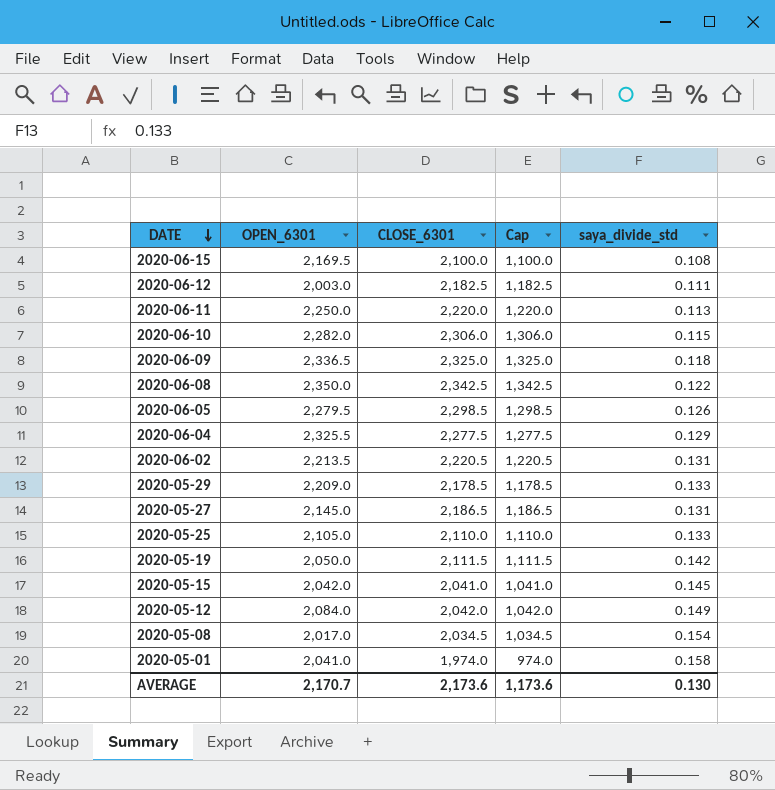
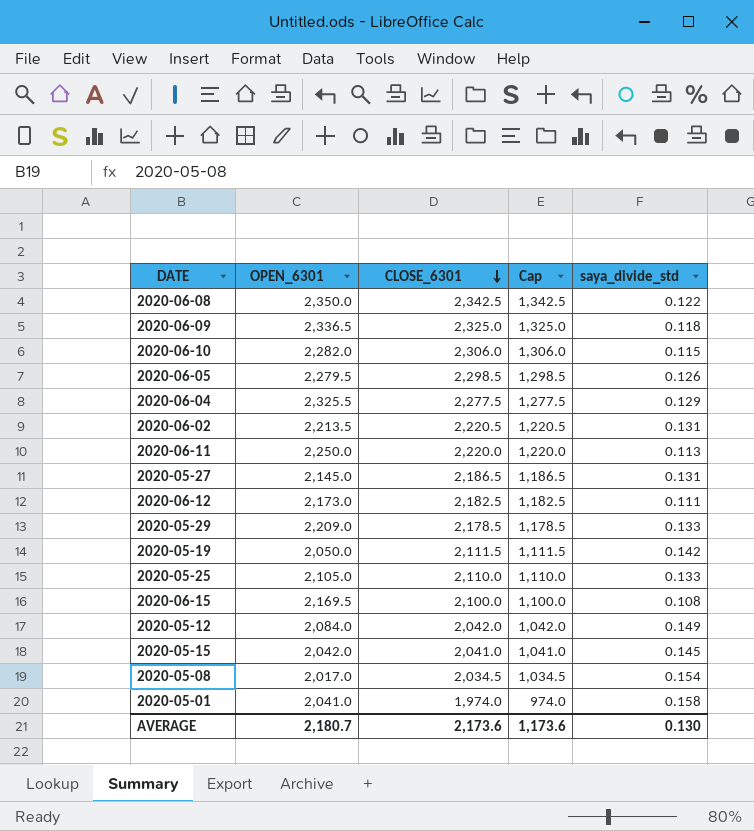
row order: DATE descending -> CLOSE_6301 descending
2020-06-12 | OPEN_6301: 2,003.0 -> 2,173.0
AVERAGE | OPEN_6301: 2,170.7 -> 2,180.7

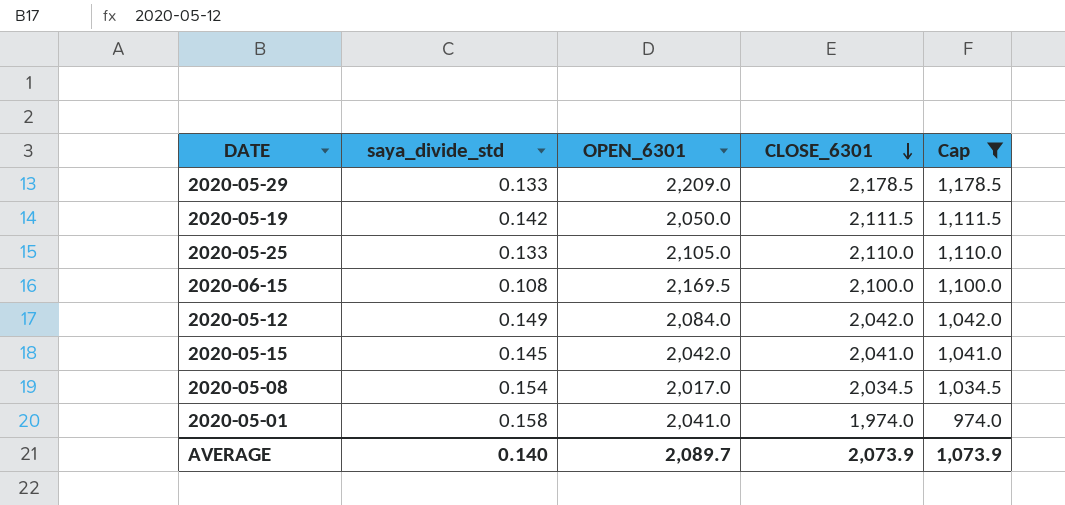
filter: none -> Cap <= 1,178.5
column saya_divide_std | position: 5 -> 2
AVERAGE | saya_divide_std: 0.130 -> 0.140
AVERAGE | OPEN_6301: 2,180.7 -> 2,089.7
AVERAGE | CLOSE_6301: 2,173.6 -> 2,073.9
AVERAGE | Cap: 1,173.6 -> 1,073.9

